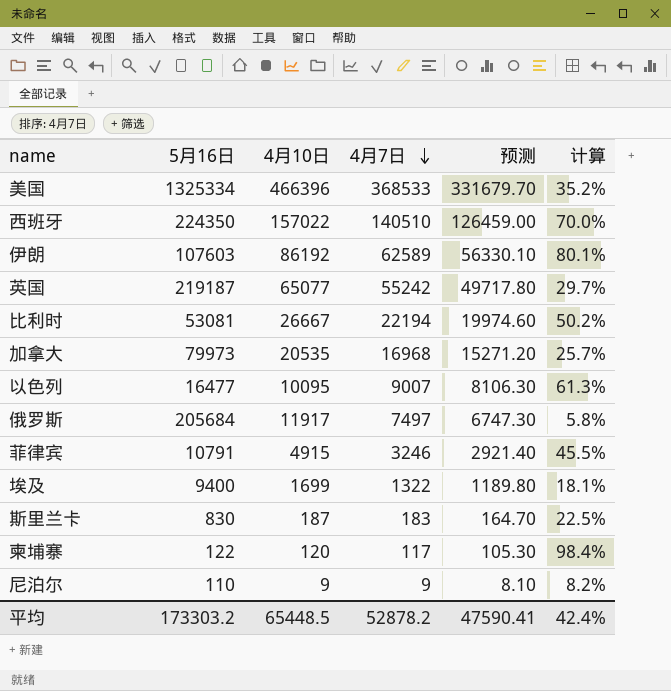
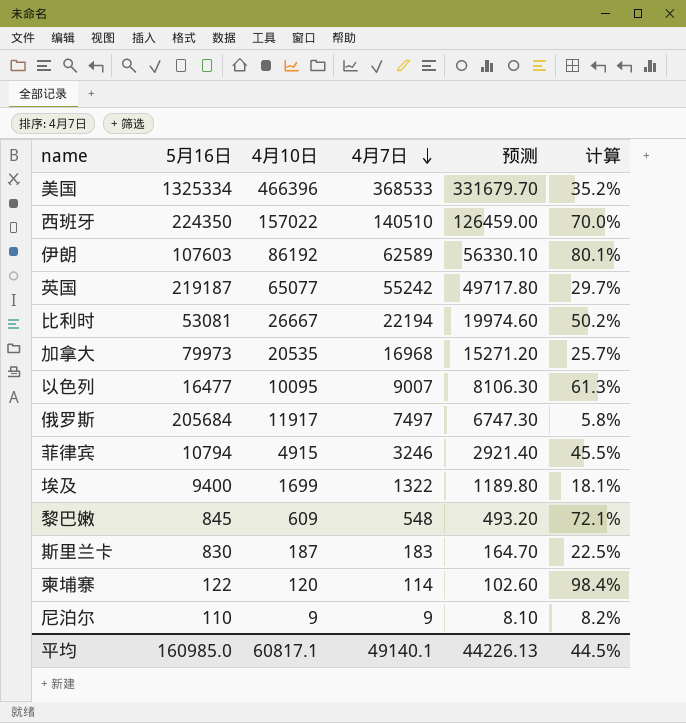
菲律宾 | 5月16日: 10791 -> 10794
row 黎巴嫩: none -> 845 | 609 | 548 | 493.20 | 72.1%
柬埔寨 | 4月7日: 117 -> 114
柬埔寨 | 预测: 105.30 -> 102.60
平均 | 5月16日: 173303.2 -> 160985.0
平均 | 4月10日: 65448.5 -> 60817.1
平均 | 4月7日: 52878.2 -> 49140.1
平均 | 预测: 47590.41 -> 44226.13
平均 | 计算: 42.4% -> 44.5%

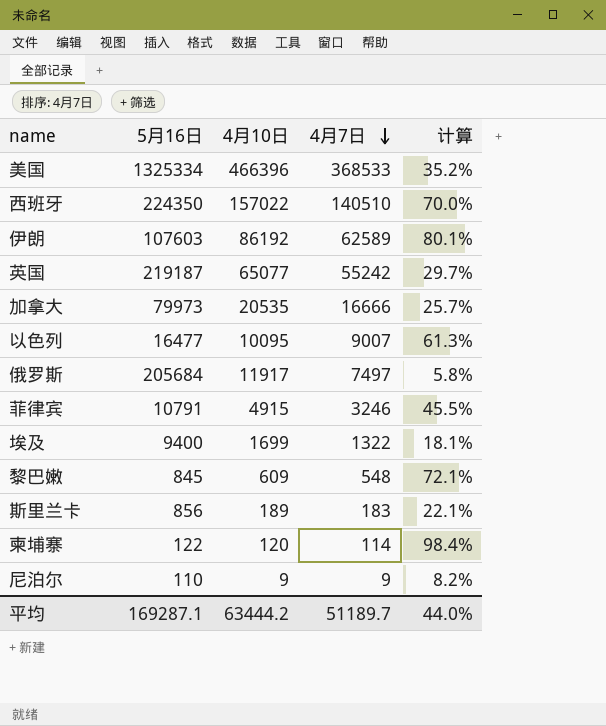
column 预测 | formula: [4月7日] * 0.9 -> none
row 比利时: 53081 | 26667 | 22194 | 19974.60 | 50.2% -> none
加拿大 | 4月7日: 16968 -> 16666
菲律宾 | 5月16日: 10794 -> 10791
斯里兰卡 | 5月16日: 830 -> 856
斯里兰卡 | 4月10日: 187 -> 189
斯里兰卡 | 计算: 22.5% -> 22.1%
平均 | 5月16日: 160985.0 -> 169287.1
平均 | 4月10日: 60817.1 -> 63444.2
平均 | 4月7日: 49140.1 -> 51189.7
平均 | 计算: 44.5% -> 44.0%

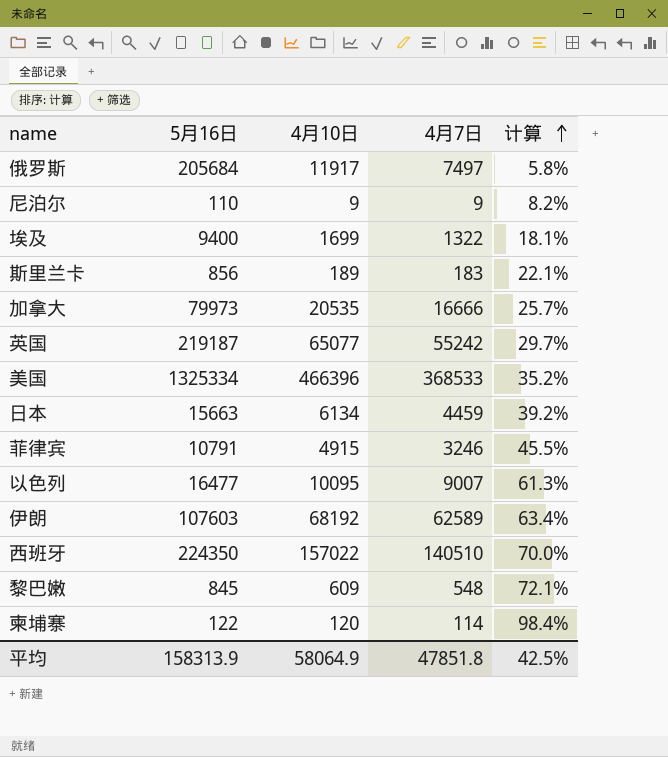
row order: 4月7日 descending -> 计算 ascending
row 日本: none -> 15663 | 6134 | 4459 | 39.2%
伊朗 | 4月10日: 86192 -> 68192
伊朗 | 计算: 80.1% -> 63.4%
平均 | 5月16日: 169287.1 -> 158313.9
平均 | 4月10日: 63444.2 -> 58064.9
平均 | 4月7日: 51189.7 -> 47851.8
平均 | 计算: 44.0% -> 42.5%

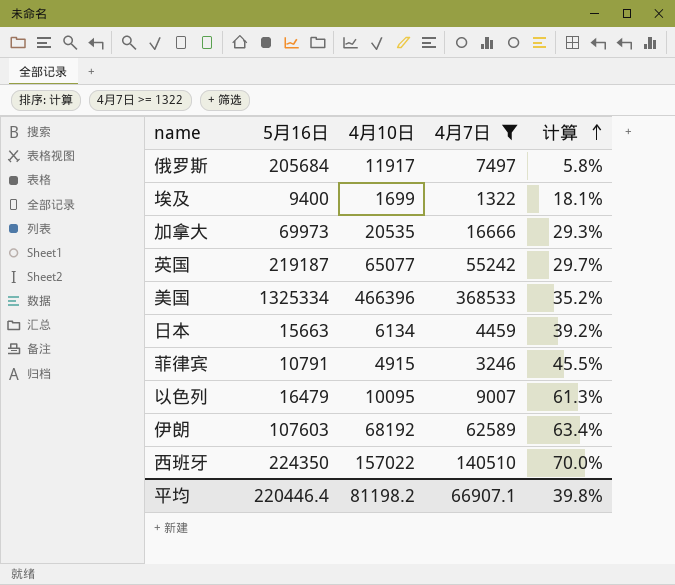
filter: none -> 4月7日 >= 1322
加拿大 | 5月16日: 79973 -> 69973
加拿大 | 计算: 25.7% -> 29.3%
以色列 | 5月16日: 16477 -> 16479
平均 | 5月16日: 158313.9 -> 220446.4
平均 | 4月10日: 58064.9 -> 81198.2
平均 | 4月7日: 47851.8 -> 66907.1
平均 | 计算: 42.5% -> 39.8%

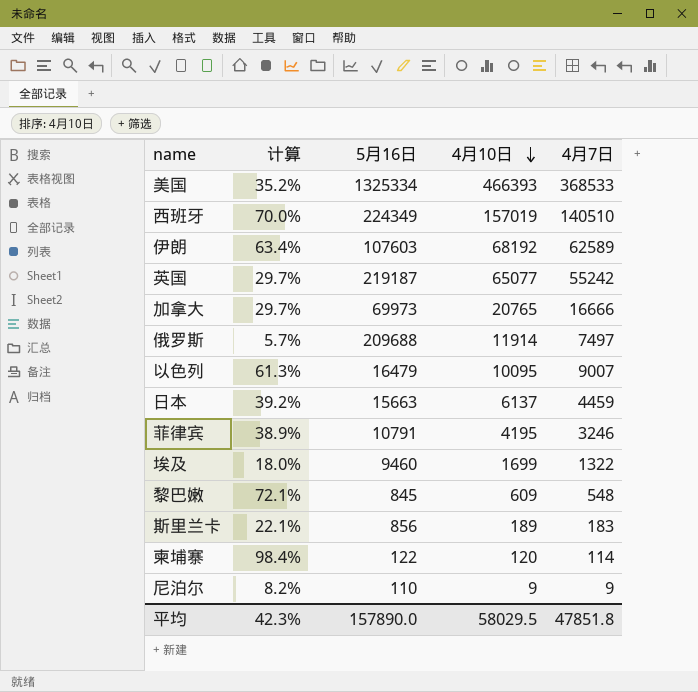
filter: 4月7日 >= 1322 -> none
row order: 计算 ascending -> 4月10日 descending
column 计算 | position: 5 -> 2
美国 | 4月10日: 466396 -> 466393
西班牙 | 5月16日: 224350 -> 224349
西班牙 | 4月10日: 157022 -> 157019
加拿大 | 计算: 29.3% -> 29.7%
加拿大 | 4月10日: 20535 -> 20765
俄罗斯 | 计算: 5.8% -> 5.7%
俄罗斯 | 5月16日: 205684 -> 209688
俄罗斯 | 4月10日: 11917 -> 11914
日本 | 4月10日: 6134 -> 6137
菲律宾 | 计算: 45.5% -> 38.9%
菲律宾 | 4月10日: 4915 -> 4195
埃及 | 计算: 18.1% -> 18.0%
埃及 | 5月16日: 9400 -> 9460
平均 | 计算: 39.8% -> 42.3%
平均 | 5月16日: 220446.4 -> 157890.0
平均 | 4月10日: 81198.2 -> 58029.5
平均 | 4月7日: 66907.1 -> 47851.8

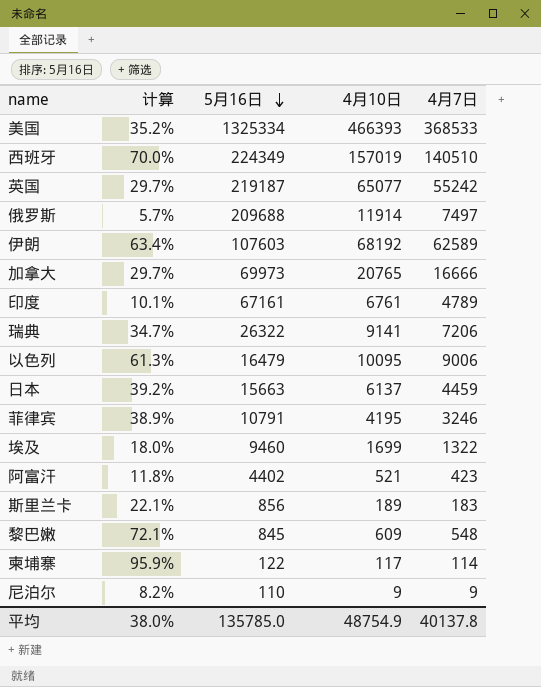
row order: 4月10日 descending -> 5月16日 descending
row 印度: none -> 10.1% | 67161 | 6761 | 4789
row 瑞典: none -> 34.7% | 26322 | 9141 | 7206
以色列 | 4月7日: 9007 -> 9006
row 阿富汗: none -> 11.8% | 4402 | 521 | 423
柬埔寨 | 计算: 98.4% -> 95.9%
柬埔寨 | 4月10日: 120 -> 117
平均 | 计算: 42.3% -> 38.0%
平均 | 5月16日: 157890.0 -> 135785.0
平均 | 4月10日: 58029.5 -> 48754.9
平均 | 4月7日: 47851.8 -> 40137.8

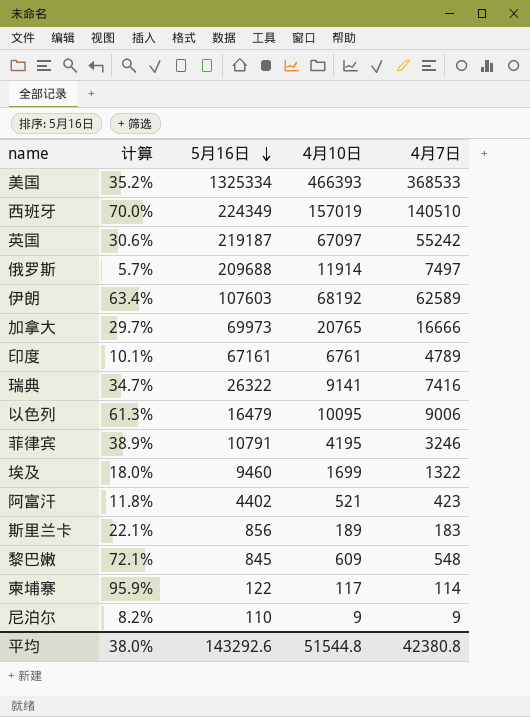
row 日本: 39.2% | 15663 | 6137 | 4459 -> none
英国 | 计算: 29.7% -> 30.6%
英国 | 4月10日: 65077 -> 67097
瑞典 | 4月7日: 7206 -> 7416
平均 | 5月16日: 135785.0 -> 143292.6
平均 | 4月10日: 48754.9 -> 51544.8
平均 | 4月7日: 40137.8 -> 42380.8

